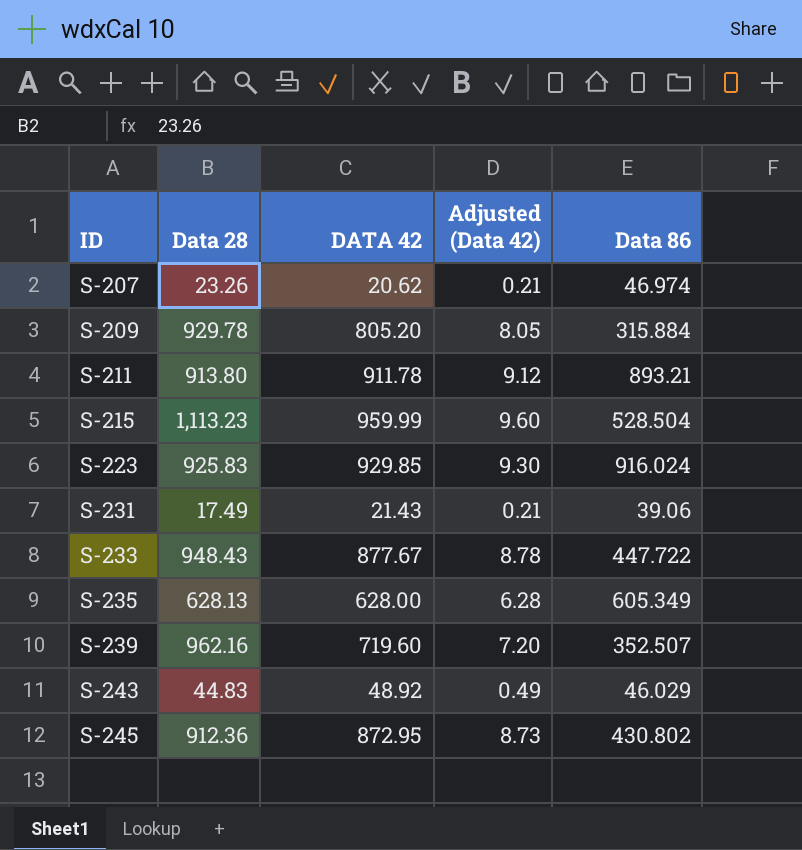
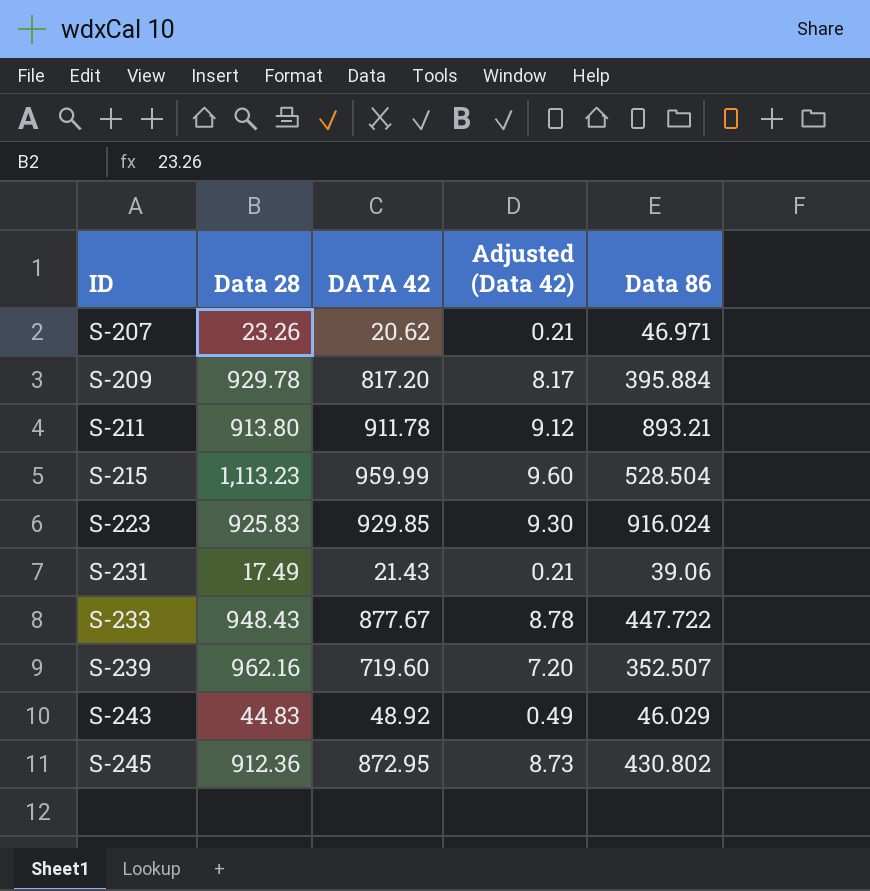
row S-235: 628.13 | 628.00 | 6.28 | 605.349 -> none
S-207 | Data 86: 46.974 -> 46.971
S-209 | DATA 42: 805.20 -> 817.20
S-209 | Adjusted (Data 42): 8.05 -> 8.17
S-209 | Data 86: 315.884 -> 395.884

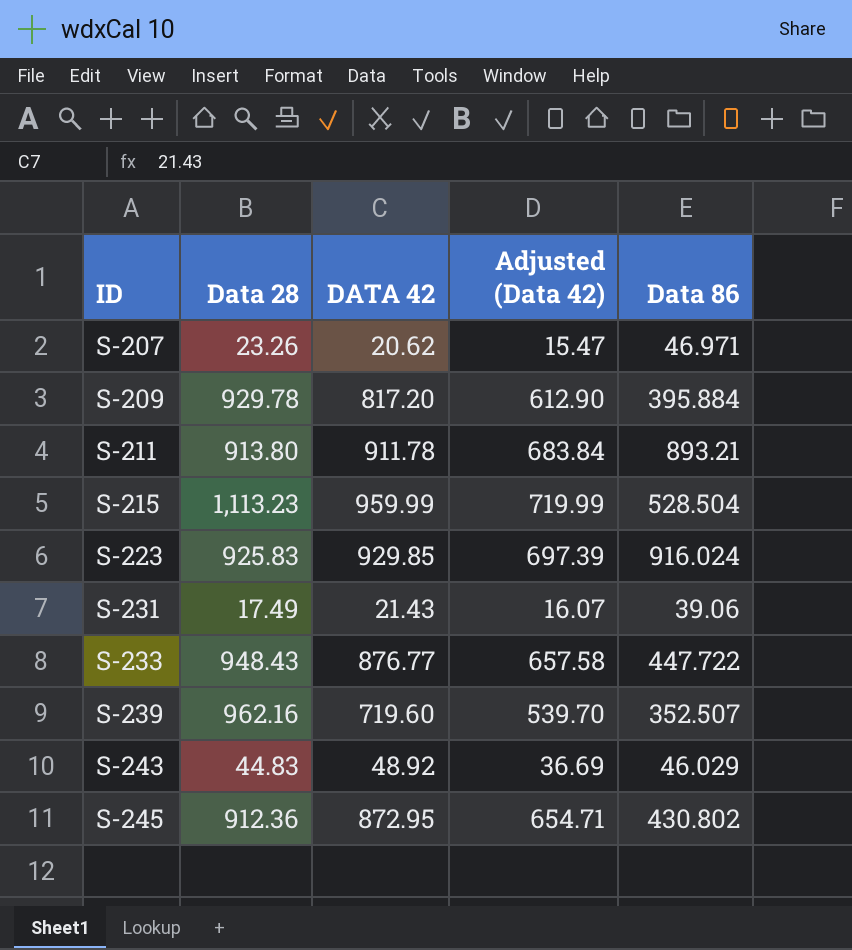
column Adjusted (Data 42) | formula: [DATA 42] * 0.01 -> [DATA 42] * 0.75
S-233 | DATA 42: 877.67 -> 876.77

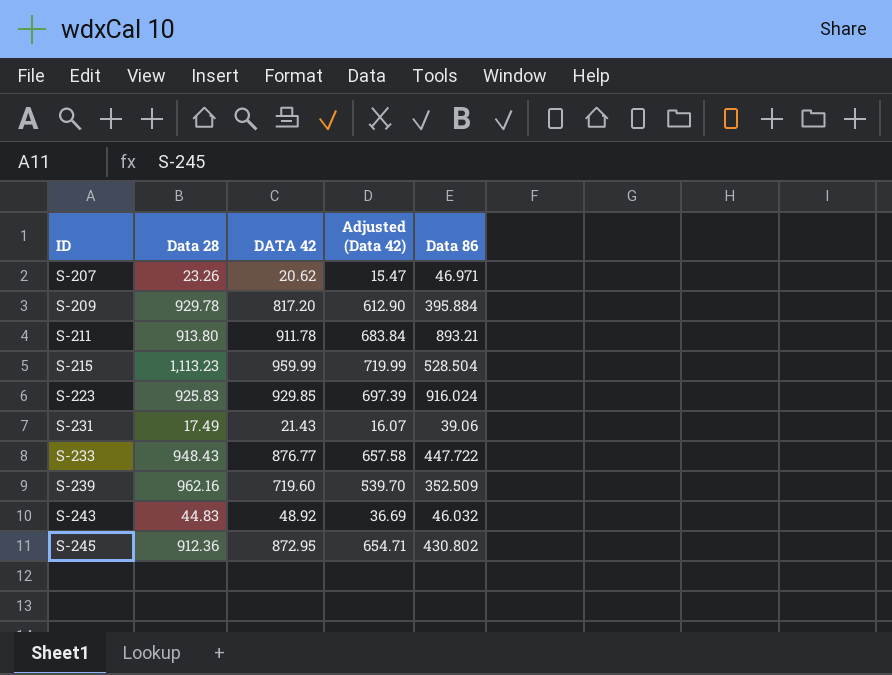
S-239 | Data 86: 352.507 -> 352.509
S-243 | Data 86: 46.029 -> 46.032

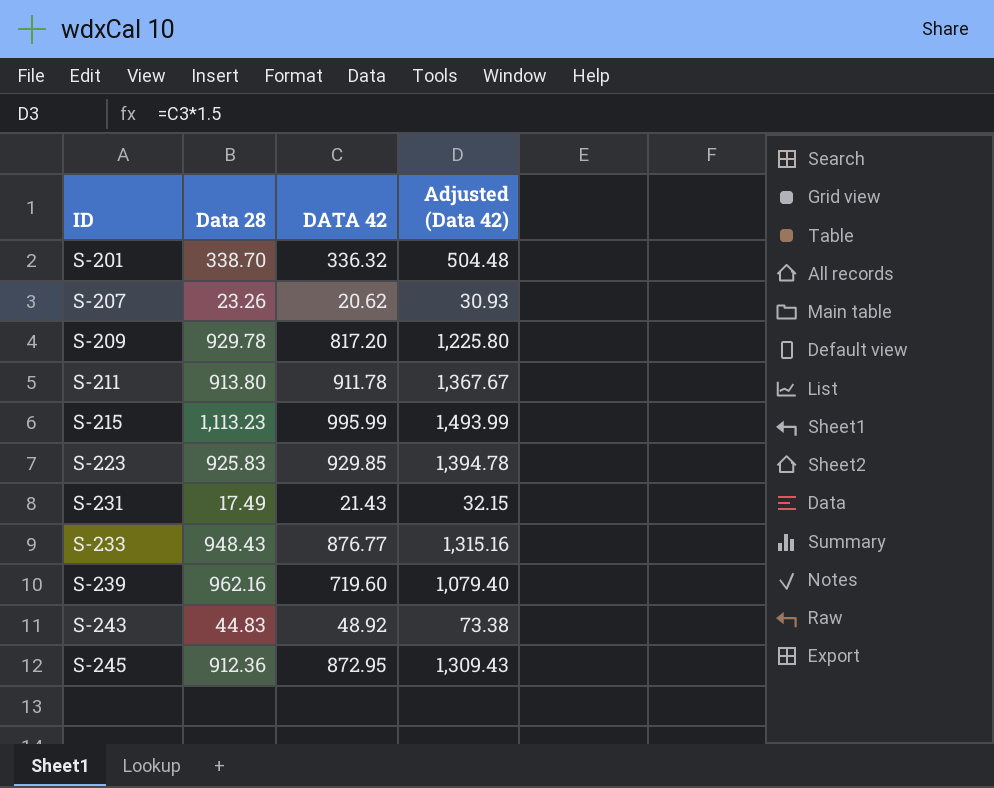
column Data 86 | position: 5 -> none
column Adjusted (Data 42) | formula: [DATA 42] * 0.75 -> [DATA 42] * 1.5
row S-201: none -> 338.70 | 336.32 | 504.48
S-215 | DATA 42: 959.99 -> 995.99

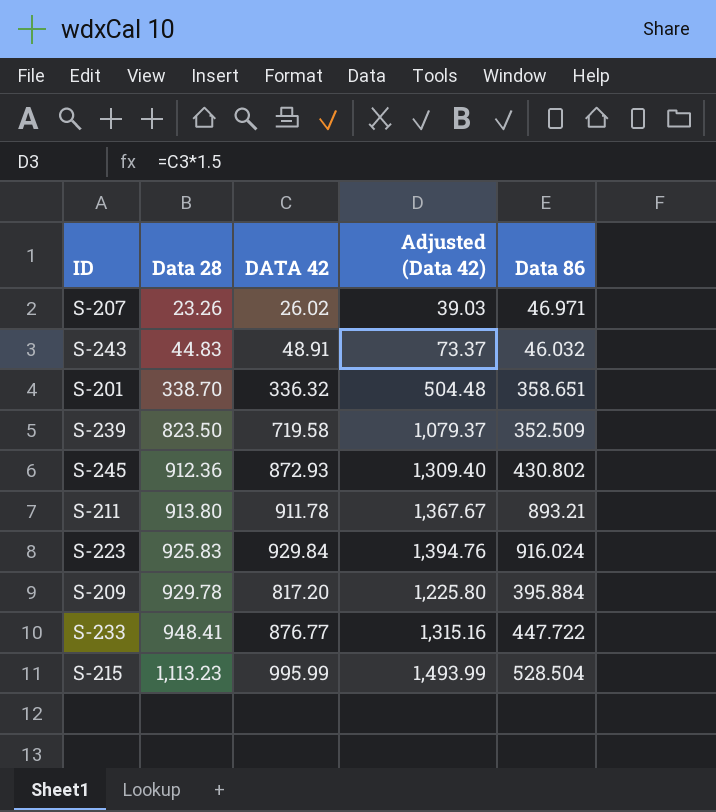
row order: ID ascending -> Data 28 ascending
column Data 86 | position: none -> 5
row S-231: 17.49 | 21.43 | 32.15 -> none
S-207 | DATA 42: 20.62 -> 26.02
S-207 | Adjusted (Data 42): 30.93 -> 39.03
S-243 | DATA 42: 48.92 -> 48.91
S-243 | Adjusted (Data 42): 73.38 -> 73.37
S-239 | Data 28: 962.16 -> 823.50
S-239 | DATA 42: 719.60 -> 719.58
S-239 | Adjusted (Data 42): 1,079.40 -> 1,079.37
S-245 | DATA 42: 872.95 -> 872.93
S-245 | Adjusted (Data 42): 1,309.43 -> 1,309.40
S-223 | DATA 42: 929.85 -> 929.84
S-223 | Adjusted (Data 42): 1,394.78 -> 1,394.76
S-233 | Data 28: 948.43 -> 948.41

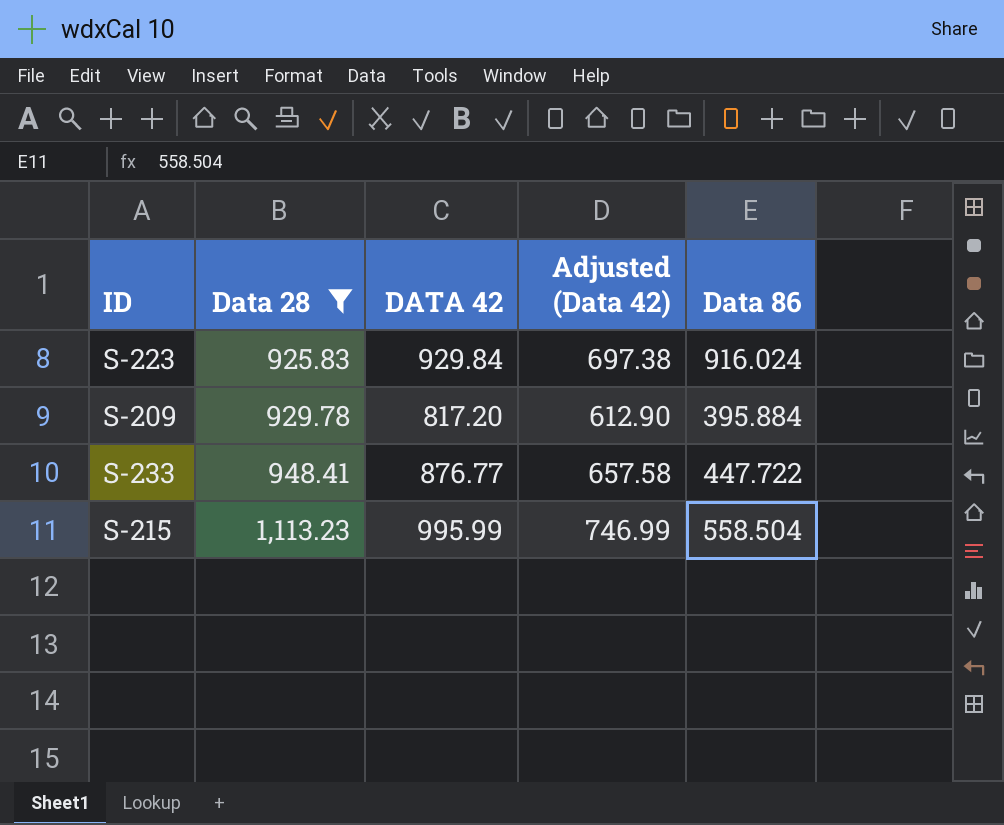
filter: none -> Data 28 >= 925.83
column Adjusted (Data 42) | formula: [DATA 42] * 1.5 -> [DATA 42] * 0.75
S-215 | Data 86: 528.504 -> 558.504

